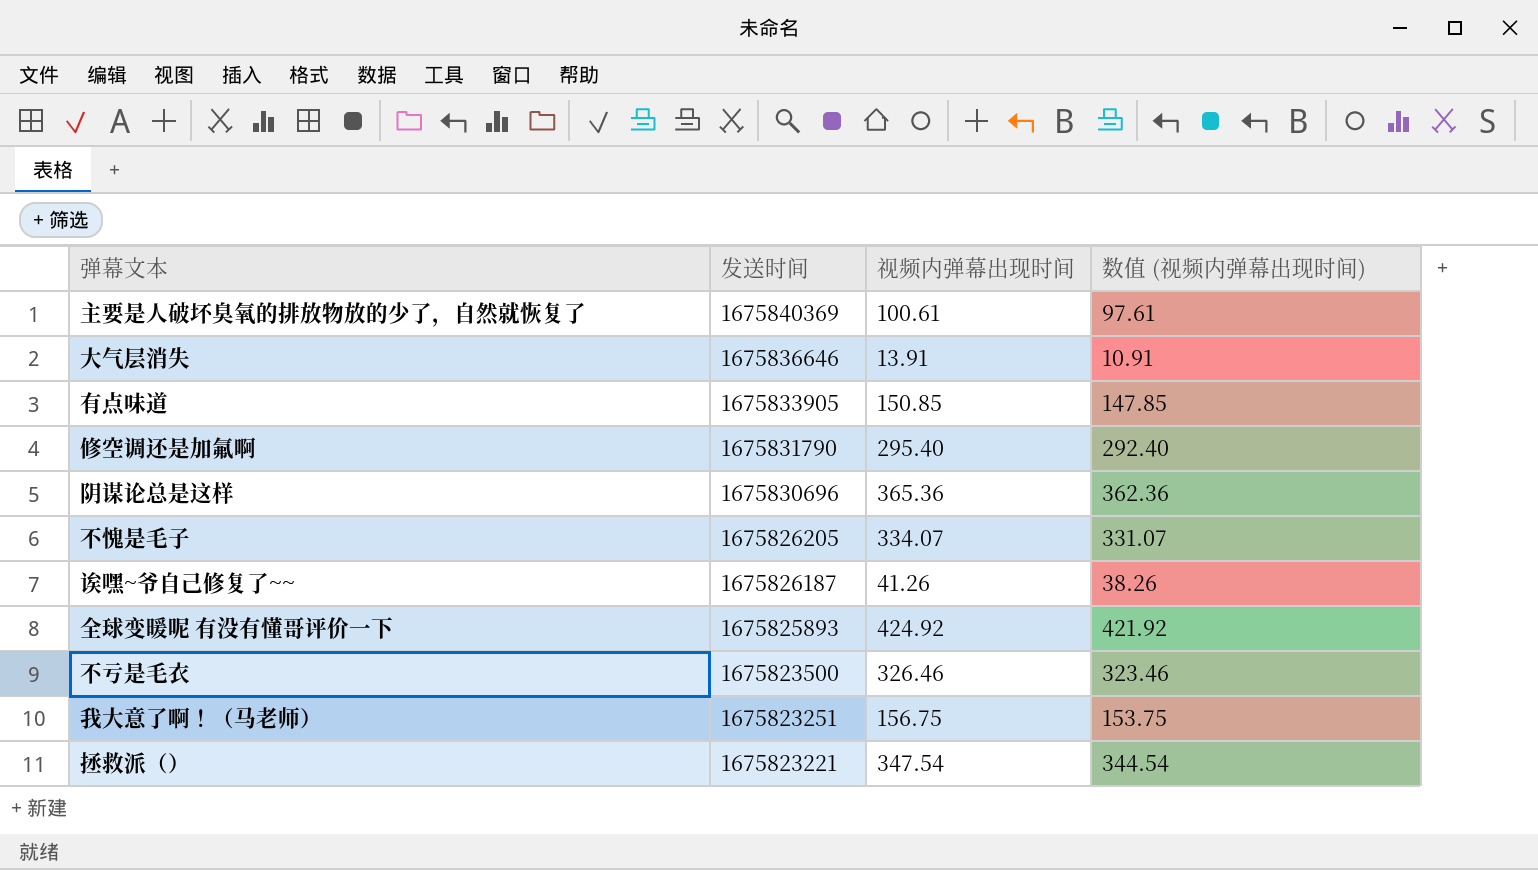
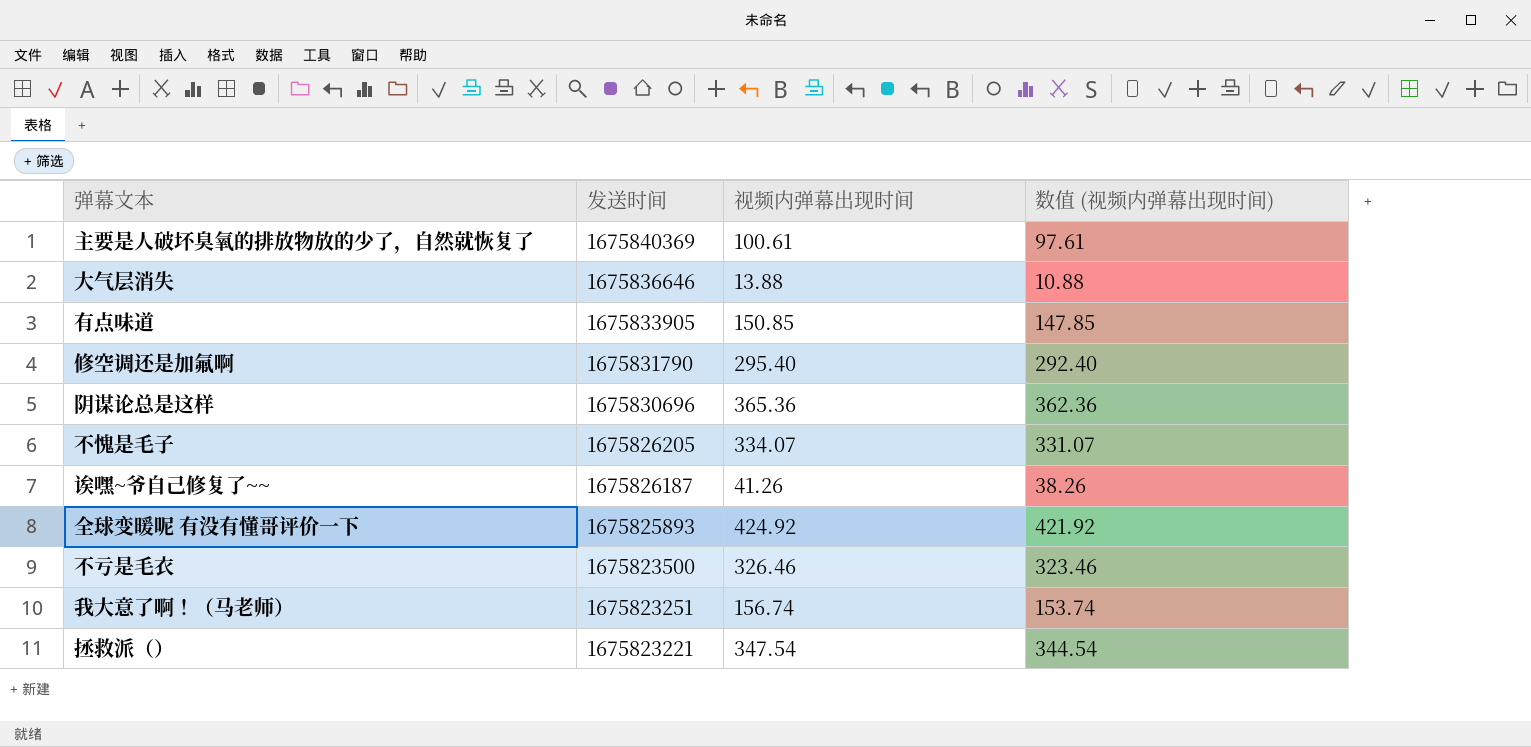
大气层消失 | 视频内弹幕出现时间: 13.91 -> 13.88
大气层消失 | 数值 (视频内弹幕出现时间): 10.91 -> 10.88
我大意了啊！（马老师） | 视频内弹幕出现时间: 156.75 -> 156.74
我大意了啊！（马老师） | 数值 (视频内弹幕出现时间): 153.75 -> 153.74

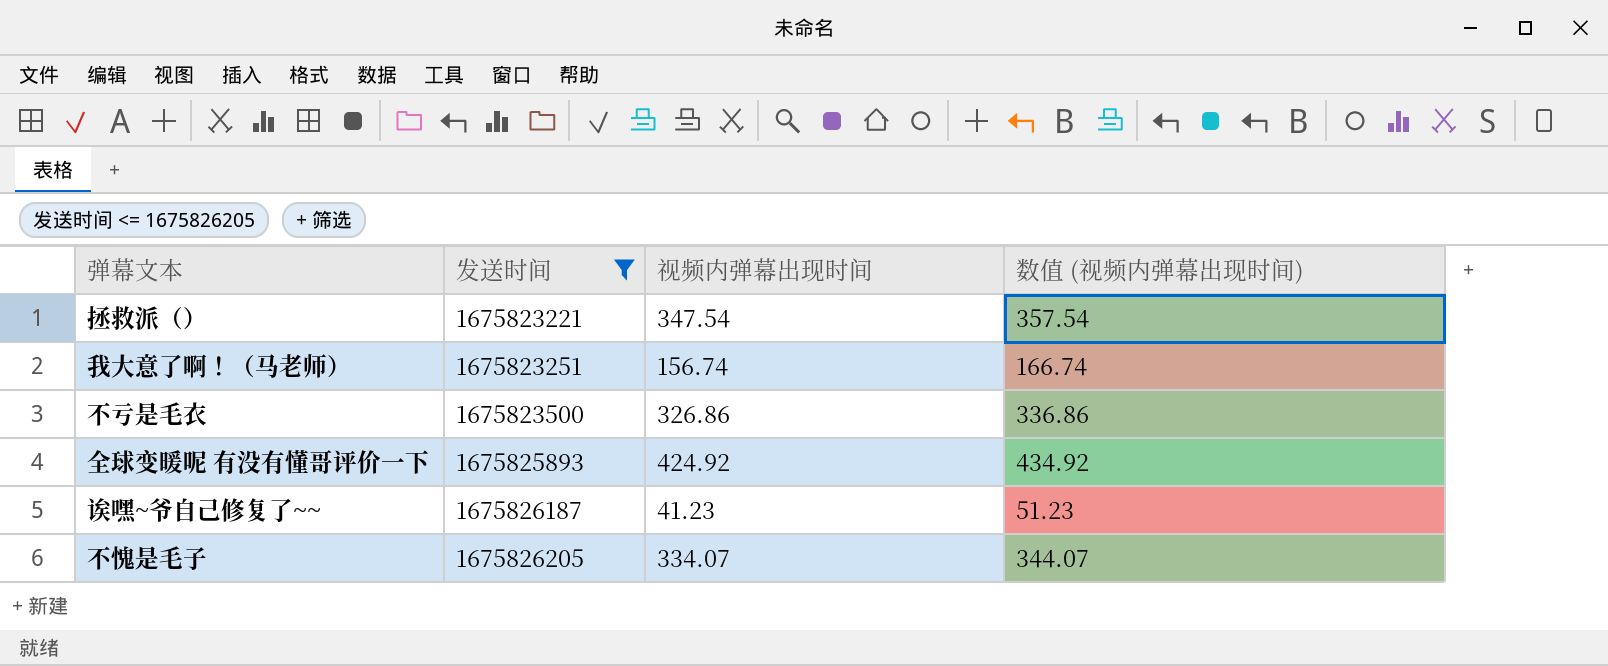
filter: none -> 发送时间 <= 1675826205
row order: 发送时间 descending -> 发送时间 ascending
column 数值 (视频内弹幕出现时间) | formula: [视频内弹幕出现时间] - 3 -> [视频内弹幕出现时间] + 10
不亏是毛衣 | 视频内弹幕出现时间: 326.46 -> 326.86
诶嘿~爷自己修复了~~ | 视频内弹幕出现时间: 41.26 -> 41.23

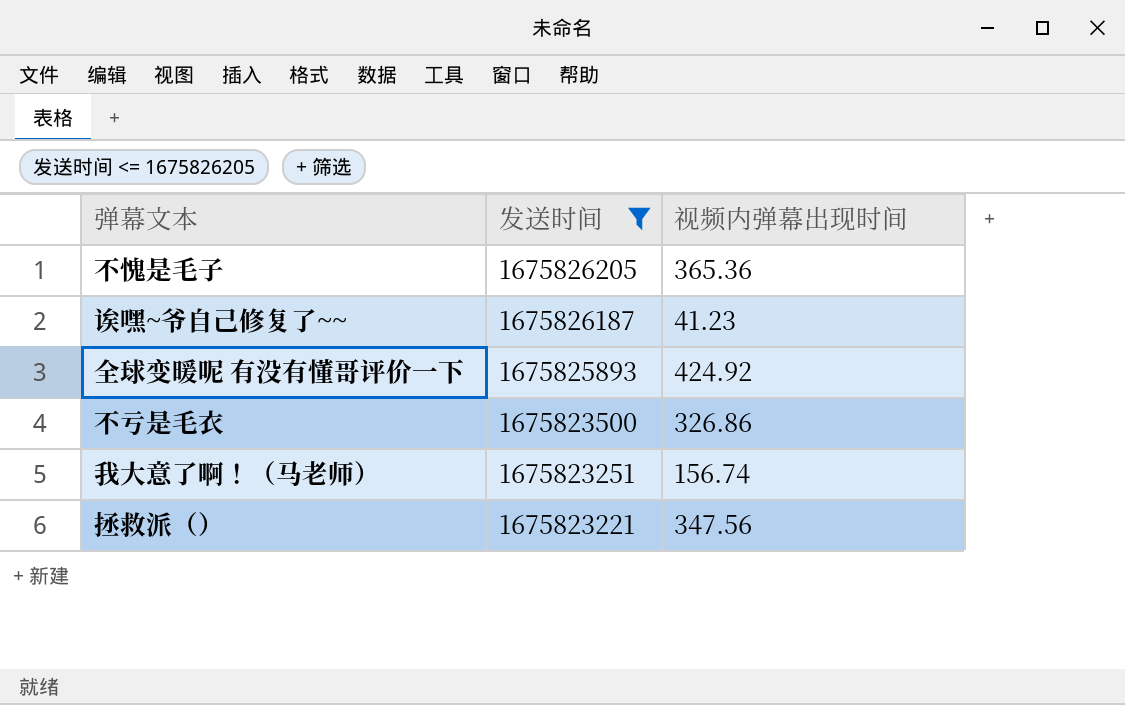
row order: 发送时间 ascending -> 发送时间 descending
column 数值 (视频内弹幕出现时间) | formula: [视频内弹幕出现时间] + 10 -> none
不愧是毛子 | 视频内弹幕出现时间: 334.07 -> 365.36
拯救派（） | 视频内弹幕出现时间: 347.54 -> 347.56

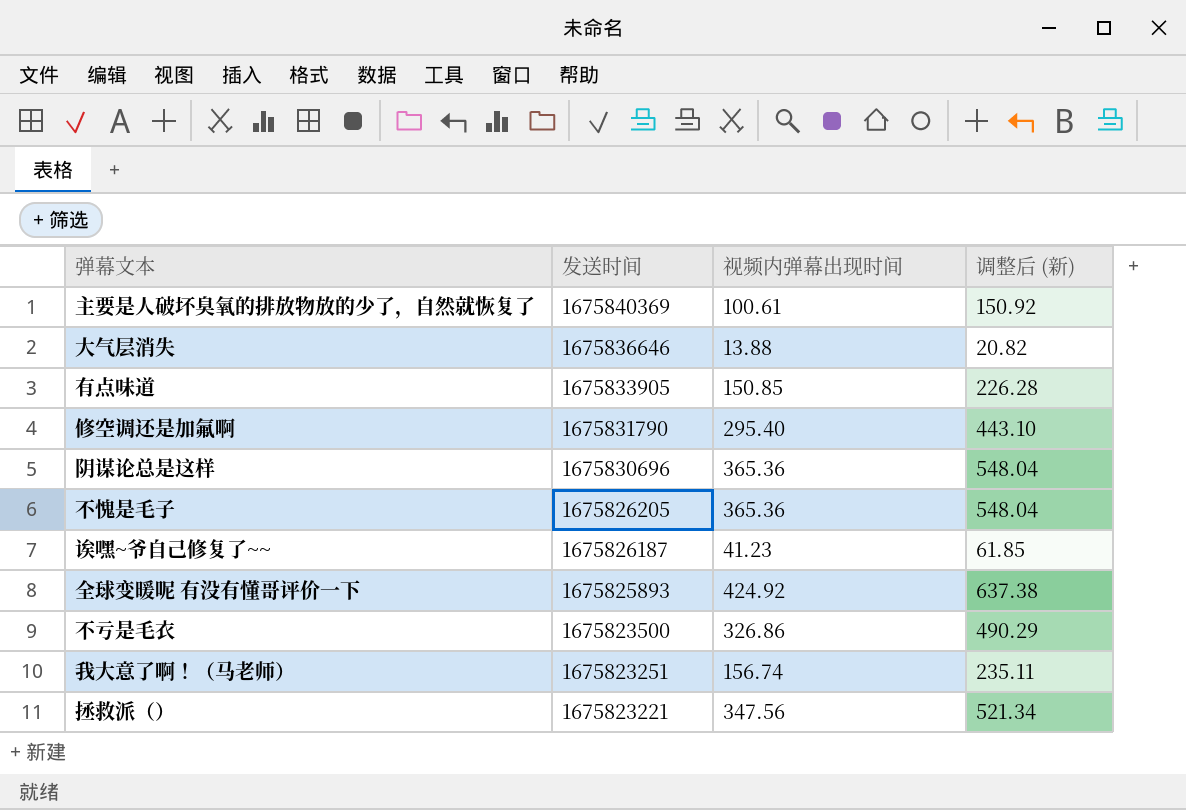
filter: 发送时间 <= 1675826205 -> none
column 调整后 (新) | formula: none -> [视频内弹幕出现时间] * 1.5

